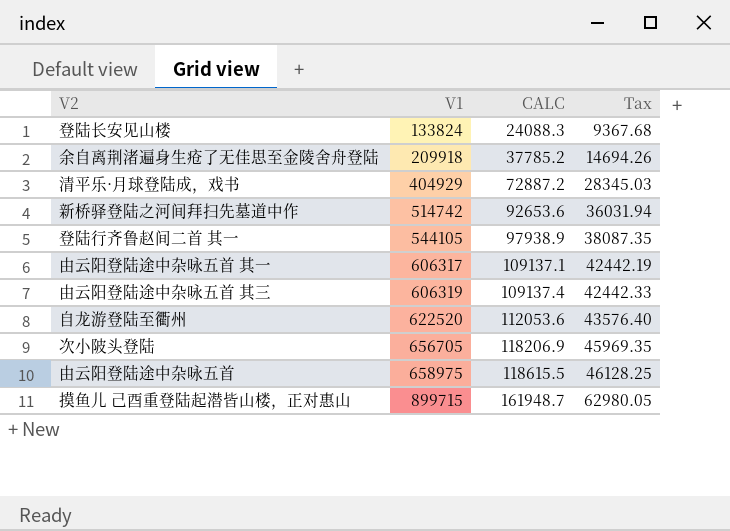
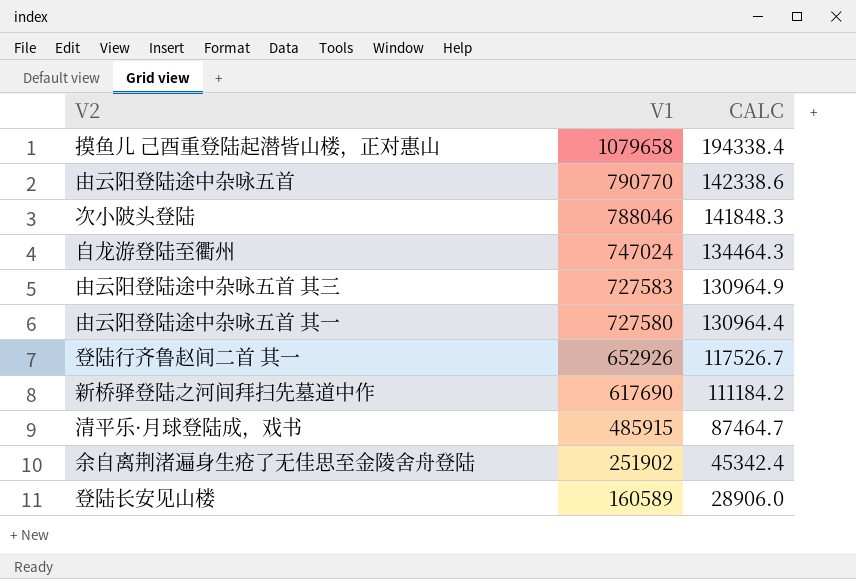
row order: V1 ascending -> V1 descending
column Tax | formula: [V1] * 0.07 -> none
摸鱼儿 己酉重登陆起潜皆山楼，正对惠山 | V1: 899715 -> 1079658
摸鱼儿 己酉重登陆起潜皆山楼，正对惠山 | CALC: 161948.7 -> 194338.4
由云阳登陆途中杂咏五首 | V1: 658975 -> 790770
由云阳登陆途中杂咏五首 | CALC: 118615.5 -> 142338.6
次小陂头登陆 | V1: 656705 -> 788046
次小陂头登陆 | CALC: 118206.9 -> 141848.3
自龙游登陆至衢州 | V1: 622520 -> 747024
自龙游登陆至衢州 | CALC: 112053.6 -> 134464.3
由云阳登陆途中杂咏五首 其三 | V1: 606319 -> 727583
由云阳登陆途中杂咏五首 其三 | CALC: 109137.4 -> 130964.9
由云阳登陆途中杂咏五首 其一 | V1: 606317 -> 727580
由云阳登陆途中杂咏五首 其一 | CALC: 109137.1 -> 130964.4
登陆行齐鲁赵间二首 其一 | V1: 544105 -> 652926
登陆行齐鲁赵间二首 其一 | CALC: 97938.9 -> 117526.7
新桥驿登陆之河间拜扫先墓道中作 | V1: 514742 -> 617690
新桥驿登陆之河间拜扫先墓道中作 | CALC: 92653.6 -> 111184.2
清平乐·月球登陆成，戏书 | V1: 404929 -> 485915
清平乐·月球登陆成，戏书 | CALC: 72887.2 -> 87464.7
余自离荆渚遍身生疮了无佳思至金陵舍舟登陆 | V1: 209918 -> 251902
余自离荆渚遍身生疮了无佳思至金陵舍舟登陆 | CALC: 37785.2 -> 45342.4
登陆长安见山楼 | V1: 133824 -> 160589
登陆长安见山楼 | CALC: 24088.3 -> 28906.0

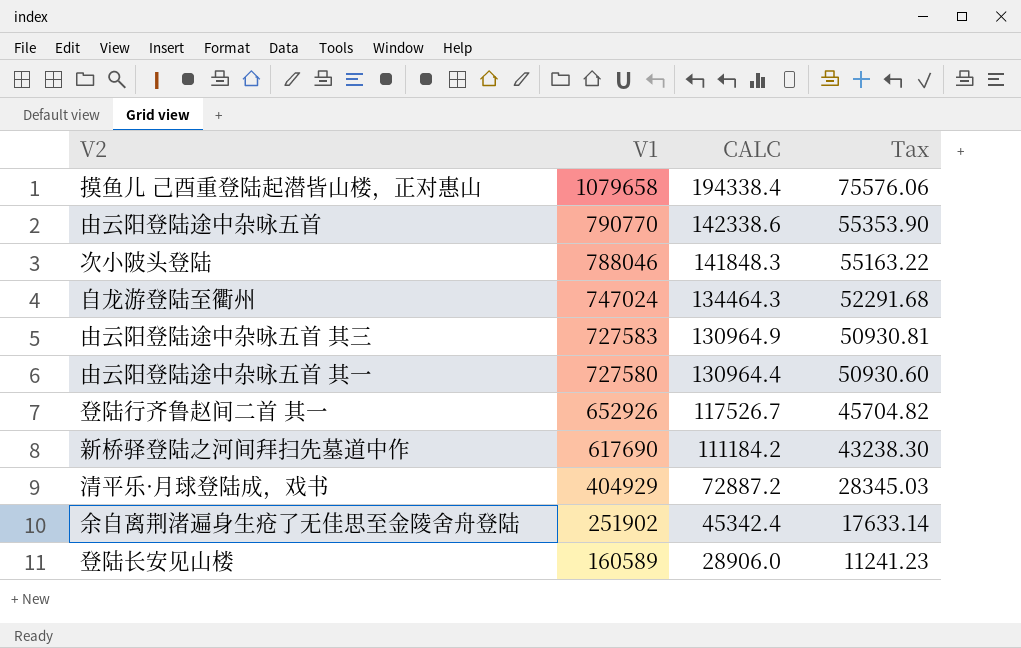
column Tax | formula: none -> [V1] * 0.07
清平乐·月球登陆成，戏书 | V1: 485915 -> 404929
清平乐·月球登陆成，戏书 | CALC: 87464.7 -> 72887.2

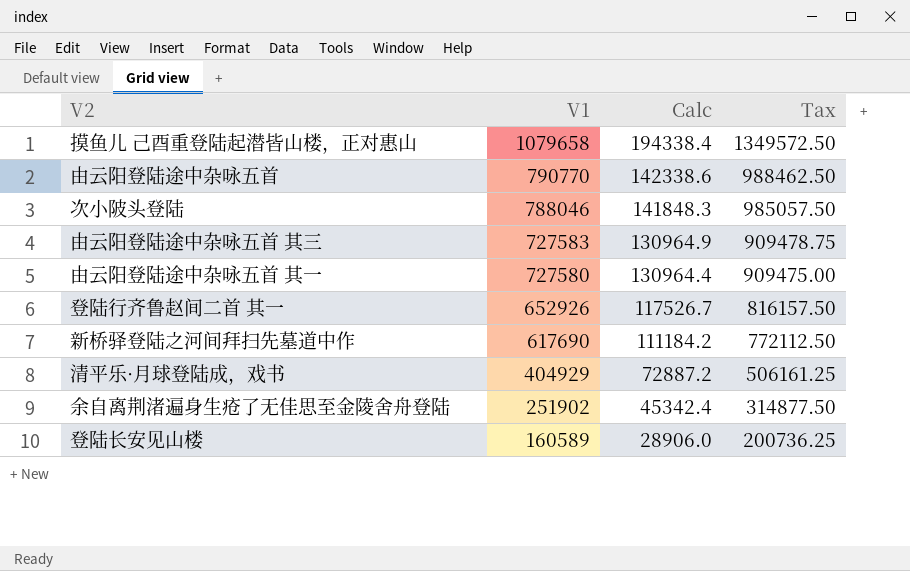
column name: CALC -> Calc
column Tax | formula: [V1] * 0.07 -> [V1] * 1.25
row 自龙游登陆至衢州: 747024 | 134464.3 | 52291.68 -> none

